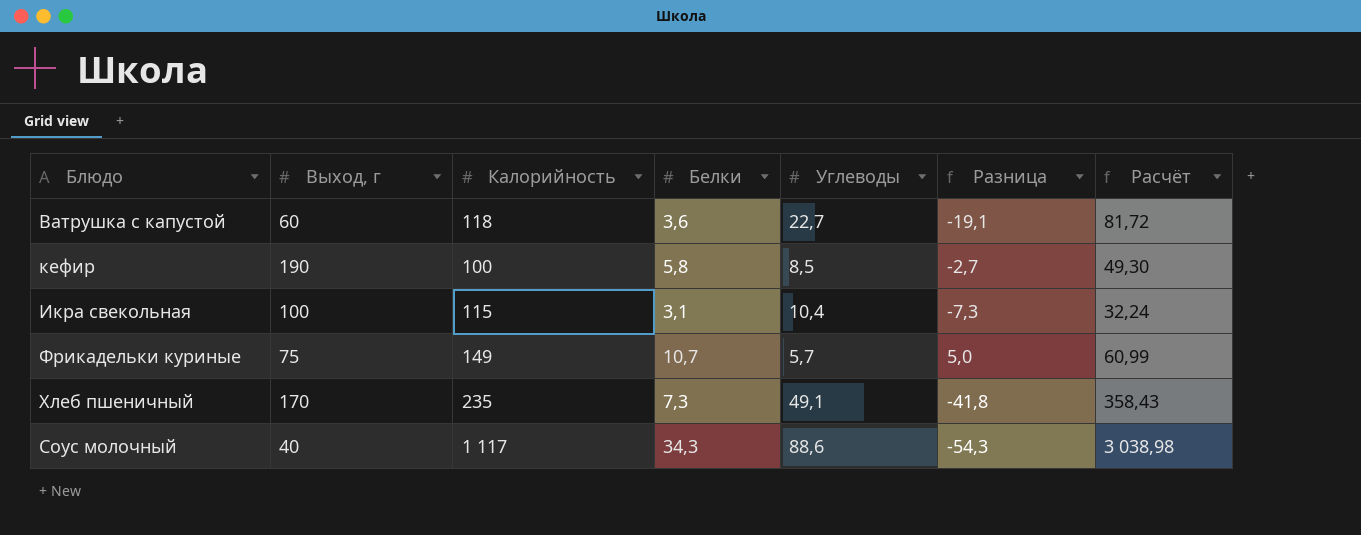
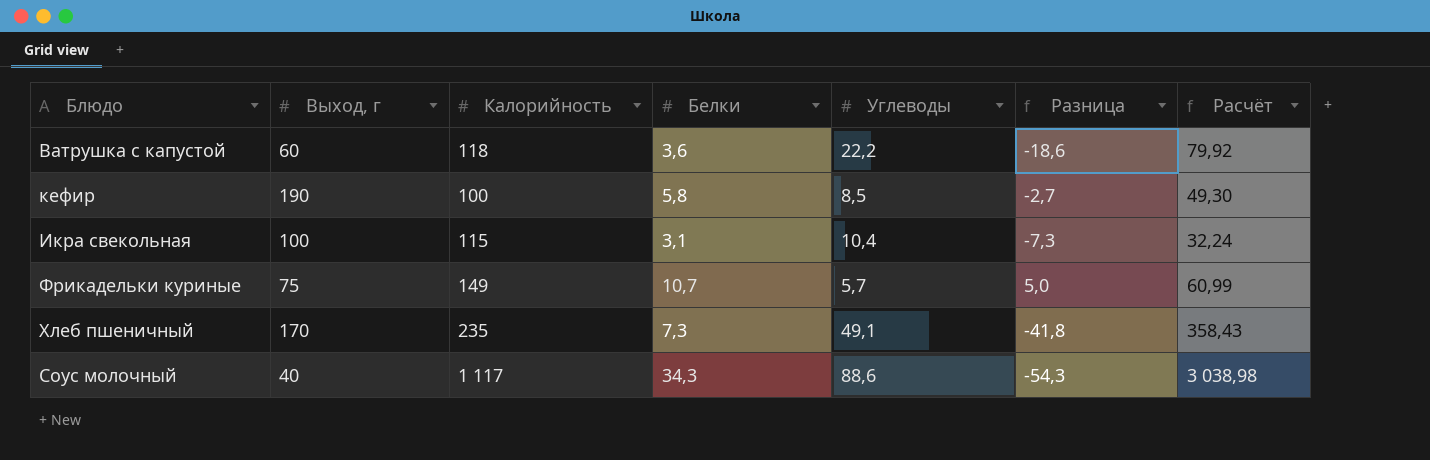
Ватрушка с капустой | Углеводы: 22,7 -> 22,2
Ватрушка с капустой | Разница: -19,1 -> -18,6
Ватрушка с капустой | Расчёт: 81,72 -> 79,92

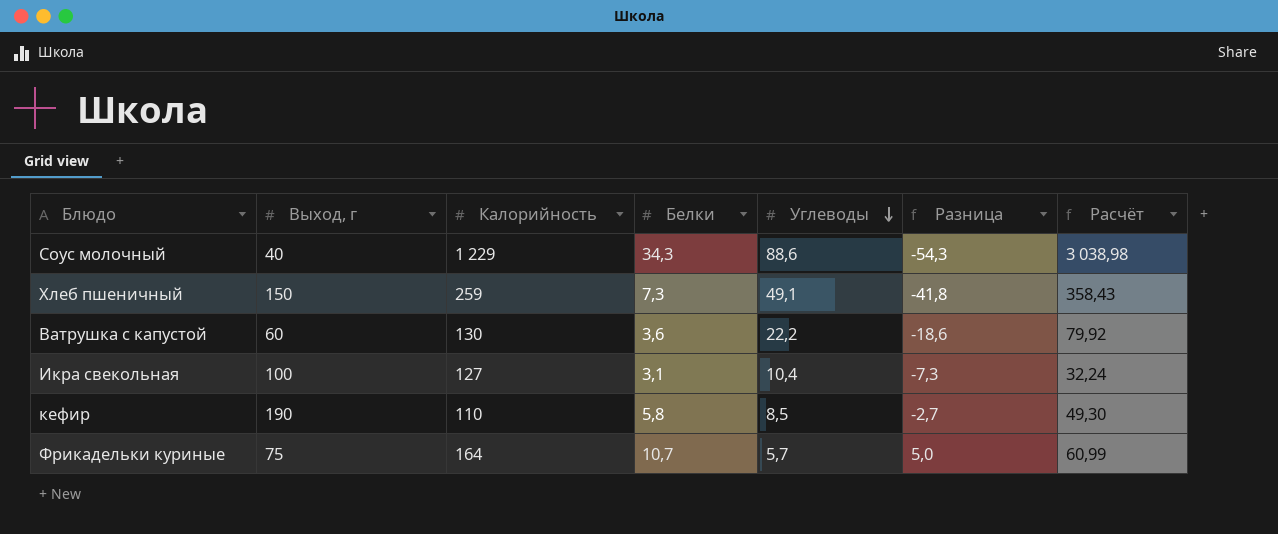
row order: none -> Углеводы descending
Соус молочный | Калорийность: 1 117 -> 1 229
Хлеб пшеничный | Выход, г: 170 -> 150
Хлеб пшеничный | Калорийность: 235 -> 259
Ватрушка с капустой | Калорийность: 118 -> 130
Икра свекольная | Калорийность: 115 -> 127
кефир | Калорийность: 100 -> 110
Фрикадельки куриные | Калорийность: 149 -> 164

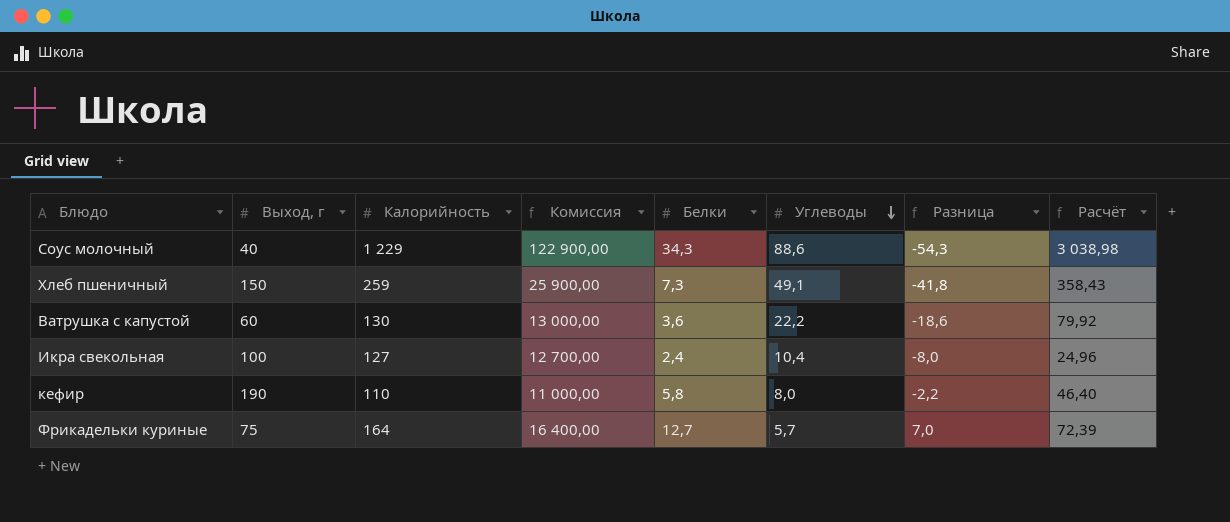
column Комиссия | formula: none -> [Калорийность] * 100
Икра свекольная | Белки: 3,1 -> 2,4
Икра свекольная | Разница: -7,3 -> -8,0
Икра свекольная | Расчёт: 32,24 -> 24,96
кефир | Углеводы: 8,5 -> 8,0
кефир | Разница: -2,7 -> -2,2
кефир | Расчёт: 49,30 -> 46,40
Фрикадельки куриные | Белки: 10,7 -> 12,7
Фрикадельки куриные | Разница: 5,0 -> 7,0
Фрикадельки куриные | Расчёт: 60,99 -> 72,39

